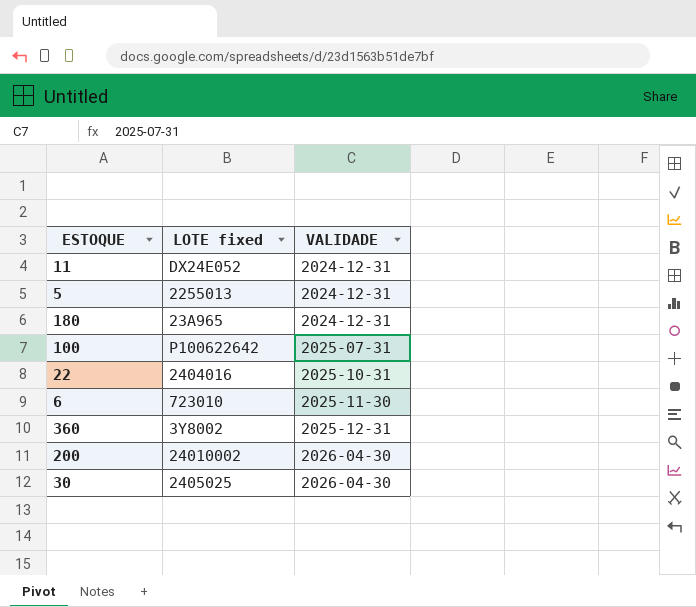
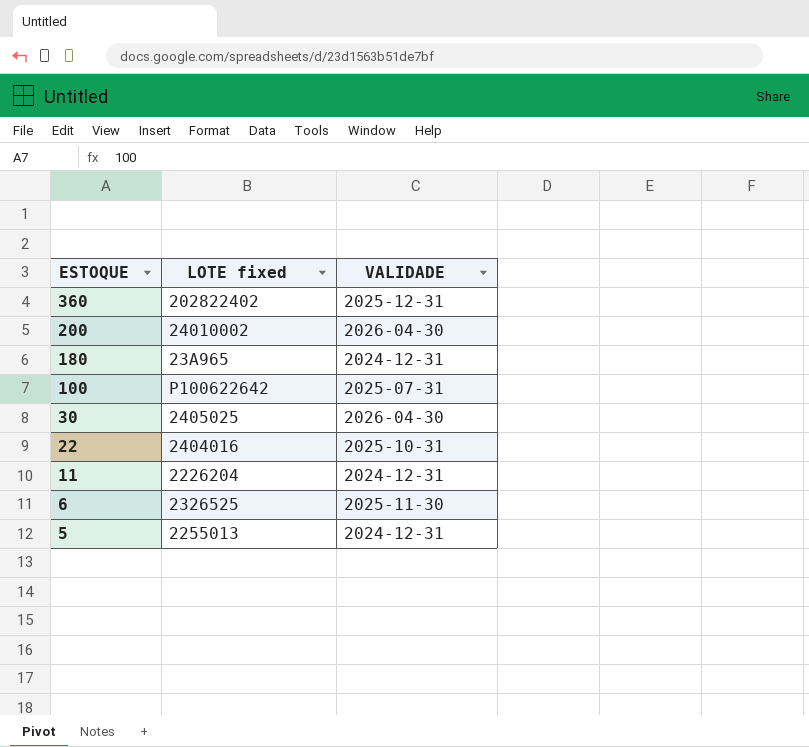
row order: VALIDADE ascending -> ESTOQUE descending
360 | LOTE fixed: 3Y8002 -> 202822402
11 | LOTE fixed: DX24E052 -> 2226204
6 | LOTE fixed: 723010 -> 2326525

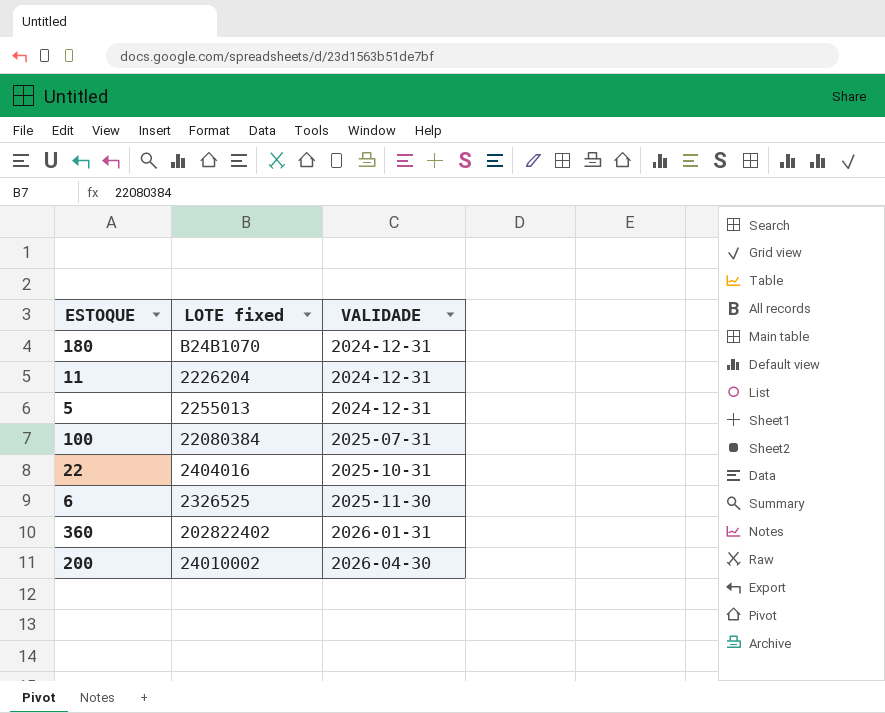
row order: ESTOQUE descending -> VALIDADE ascending
row 30: 2405025 | 2026-04-30 -> none
180 | LOTE fixed: 23A965 -> B24B1070
100 | LOTE fixed: P100622642 -> 22080384
360 | VALIDADE: 2025-12-31 -> 2026-01-31

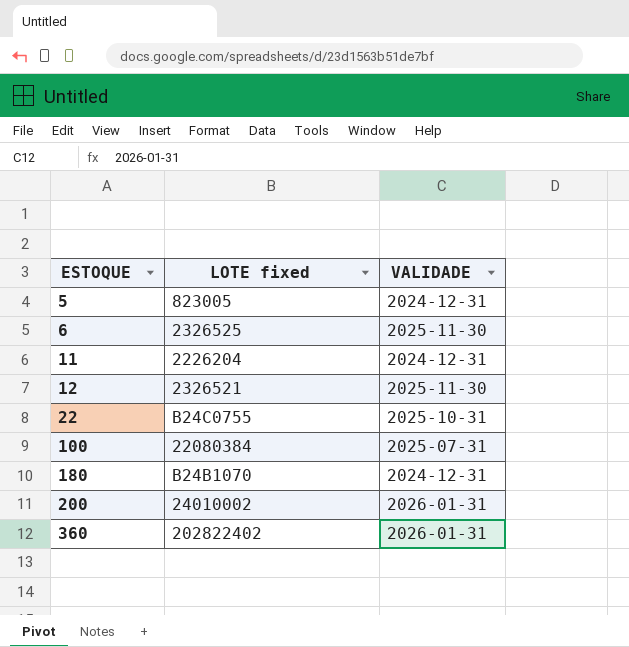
row order: VALIDADE ascending -> ESTOQUE ascending
5 | LOTE fixed: 2255013 -> 823005
row 12: none -> 2326521 | 2025-11-30
22 | LOTE fixed: 2404016 -> B24C0755
200 | VALIDADE: 2026-04-30 -> 2026-01-31

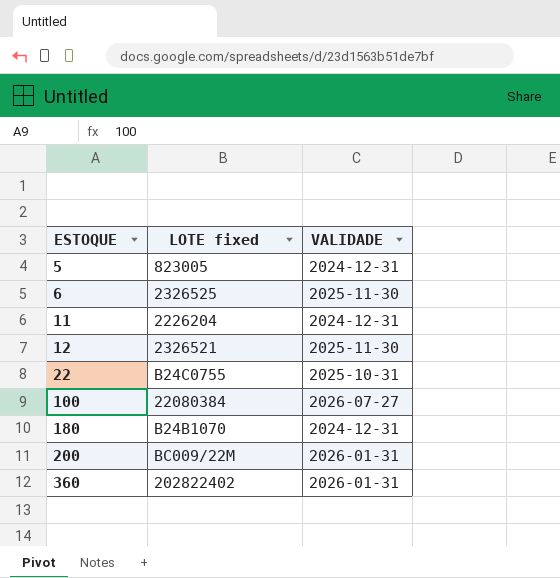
100 | VALIDADE: 2025-07-31 -> 2026-07-27
200 | LOTE fixed: 24010002 -> BC009/22M

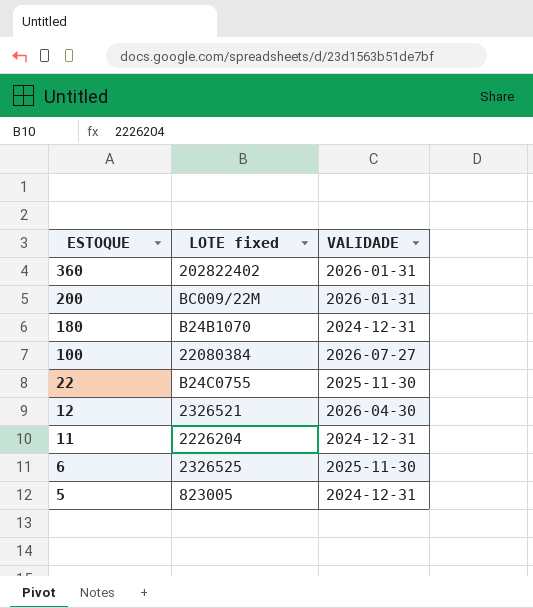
row order: ESTOQUE ascending -> ESTOQUE descending
22 | VALIDADE: 2025-10-31 -> 2025-11-30
12 | VALIDADE: 2025-11-30 -> 2026-04-30

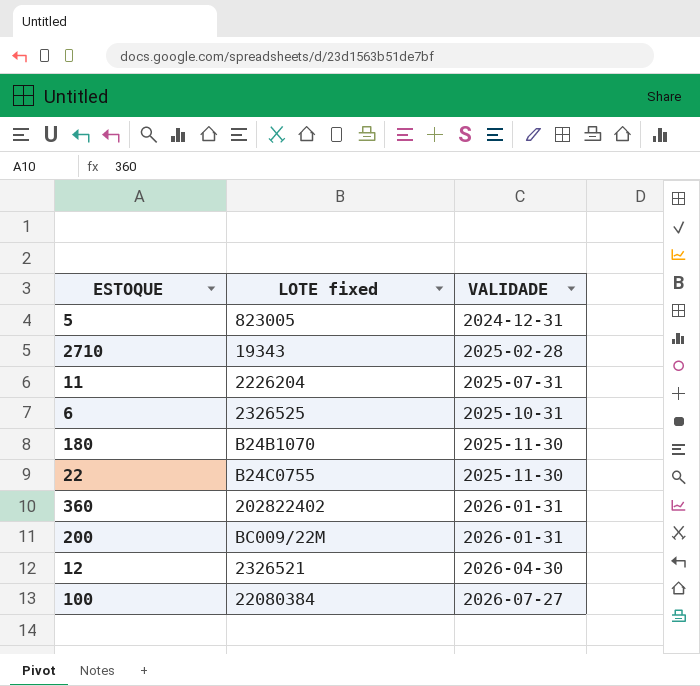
row order: ESTOQUE descending -> VALIDADE ascending
row 2710: none -> 19343 | 2025-02-28
11 | VALIDADE: 2024-12-31 -> 2025-07-31
6 | VALIDADE: 2025-11-30 -> 2025-10-31
180 | VALIDADE: 2024-12-31 -> 2025-11-30

